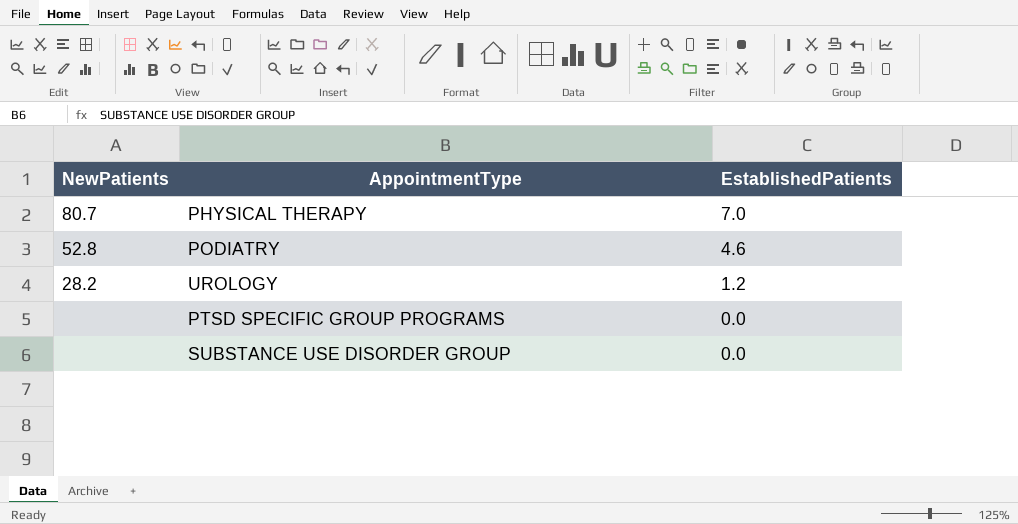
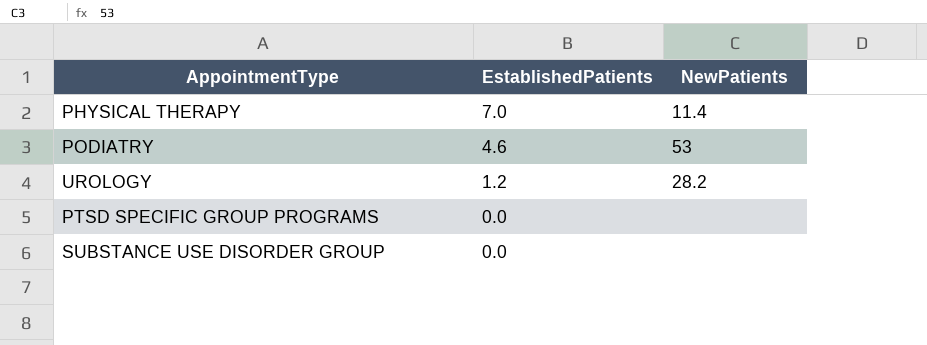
column NewPatients | position: 1 -> 3
PHYSICAL THERAPY | NewPatients: 80.7 -> 11.4
PODIATRY | NewPatients: 52.8 -> 53

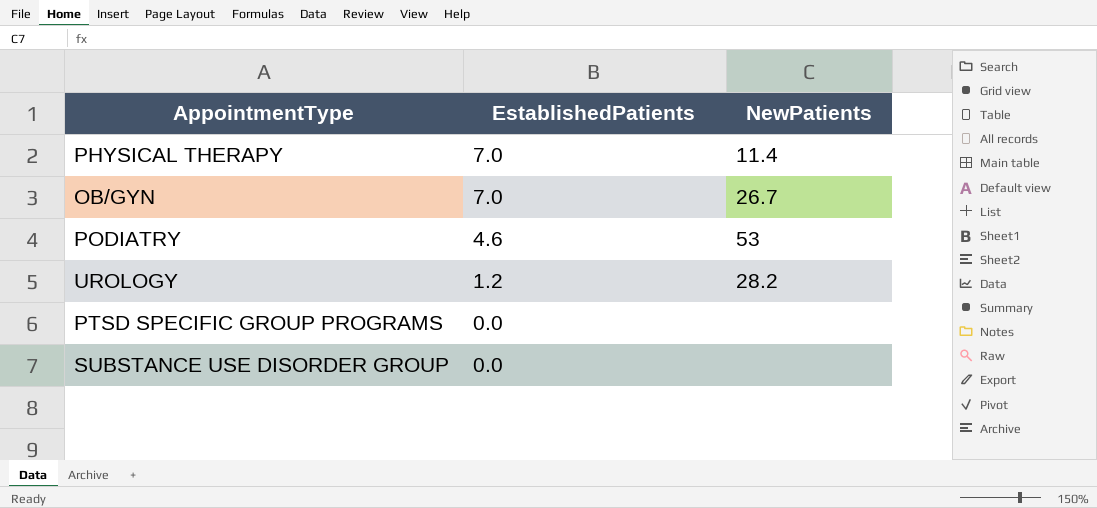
row OB/GYN: none -> 7.0 | 26.7

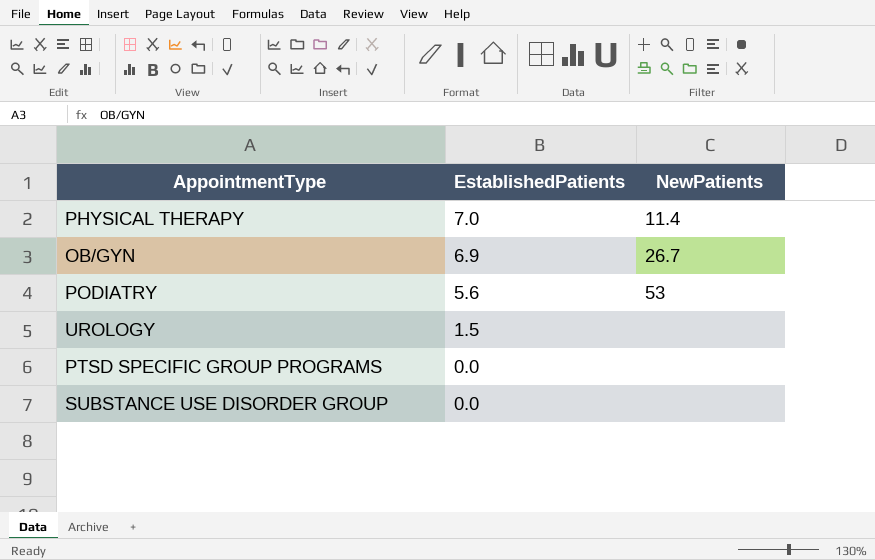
OB/GYN | EstablishedPatients: 7.0 -> 6.9
PODIATRY | EstablishedPatients: 4.6 -> 5.6
UROLOGY | EstablishedPatients: 1.2 -> 1.5
UROLOGY | NewPatients: 28.2 -> none

